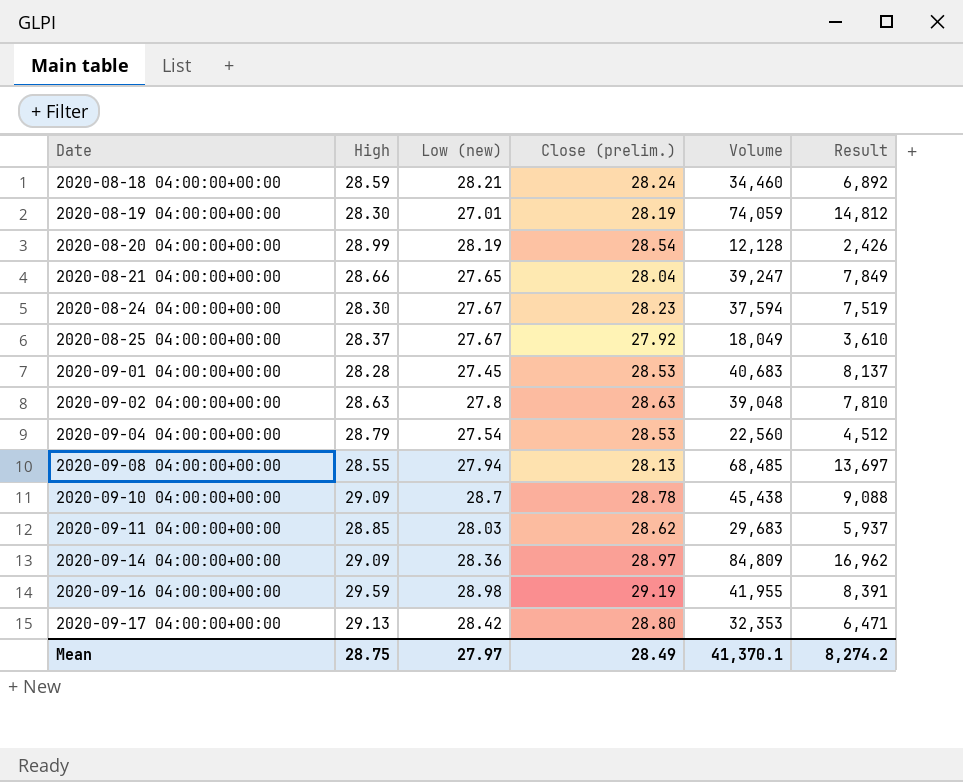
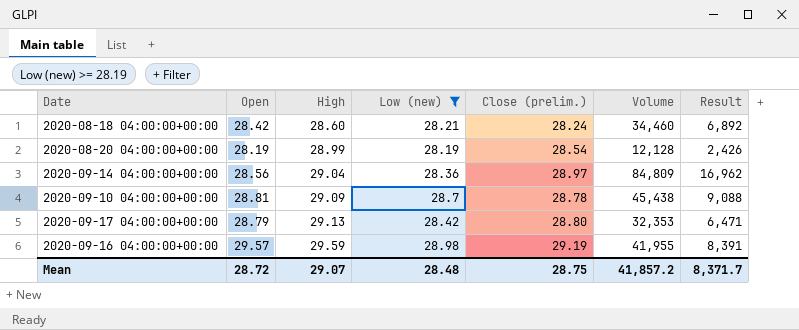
filter: none -> Low (new) >= 28.19
row order: Date ascending -> High ascending
column Open | position: none -> 2
2020-08-18 04:00:00+00:00 | High: 28.59 -> 28.60
2020-09-14 04:00:00+00:00 | High: 29.09 -> 29.04
Mean | High: 28.75 -> 29.07
Mean | Low (new): 27.97 -> 28.48
Mean | Close (prelim.): 28.49 -> 28.75
Mean | Volume: 41,370.1 -> 41,857.2
Mean | Result: 8,274.2 -> 8,371.7

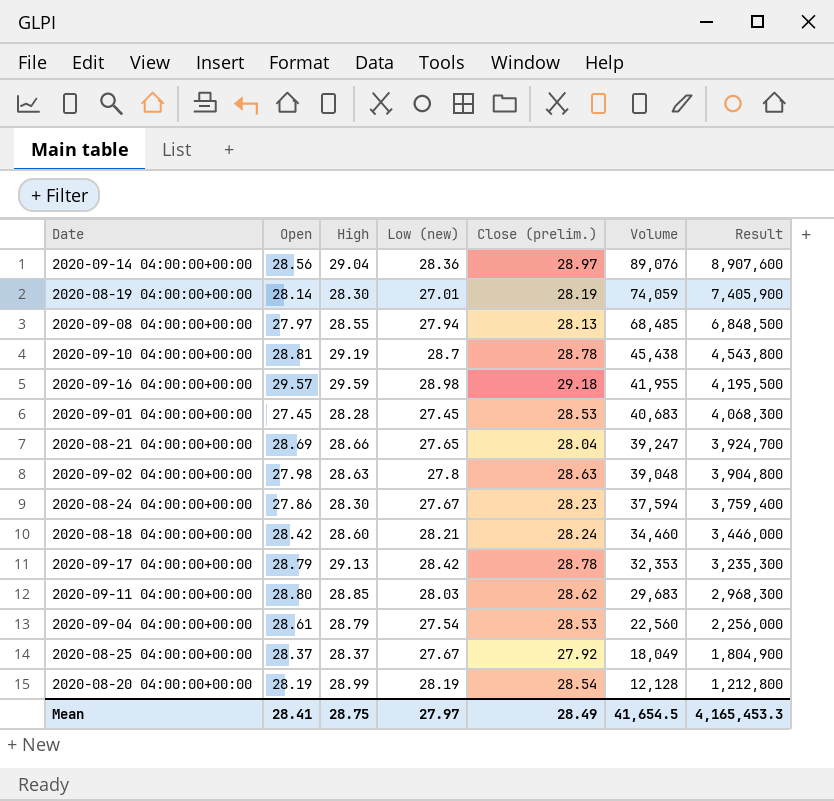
filter: Low (new) >= 28.19 -> none
row order: High ascending -> Volume descending
column Result | formula: [Volume] * 0.2 -> [Volume] * 100
2020-09-14 04:00:00+00:00 | Volume: 84,809 -> 89,076
2020-09-10 04:00:00+00:00 | High: 29.09 -> 29.19
2020-09-16 04:00:00+00:00 | Close (prelim.): 29.19 -> 29.18
2020-09-17 04:00:00+00:00 | Close (prelim.): 28.80 -> 28.78
Mean | Open: 28.72 -> 28.41
Mean | High: 29.07 -> 28.75
Mean | Low (new): 28.48 -> 27.97
Mean | Close (prelim.): 28.75 -> 28.49
Mean | Volume: 41,857.2 -> 41,654.5
Mean | Result: 8,371.7 -> 4,165,453.3

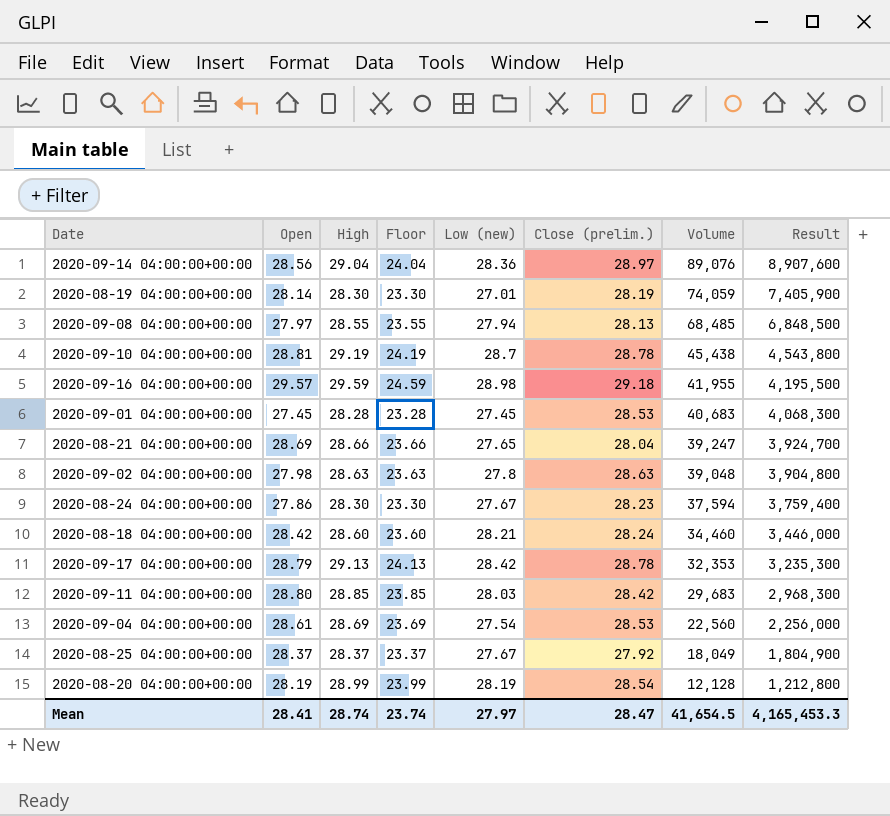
column Floor | formula: none -> [High] - 5
2020-09-11 04:00:00+00:00 | Close (prelim.): 28.62 -> 28.42
2020-09-04 04:00:00+00:00 | High: 28.79 -> 28.69
Mean | High: 28.75 -> 28.74
Mean | Close (prelim.): 28.49 -> 28.47

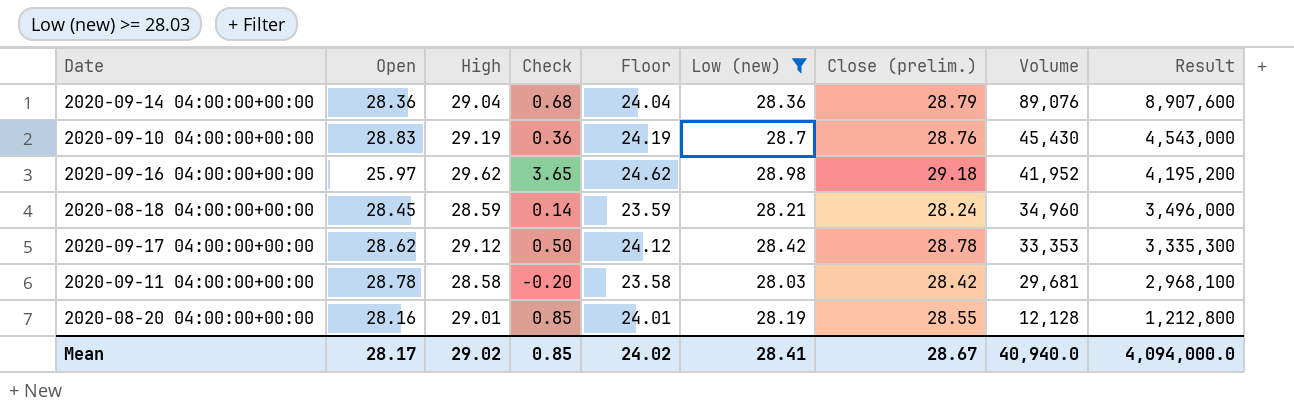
filter: none -> Low (new) >= 28.03
column Check | formula: none -> [High] - [Open]
2020-09-14 04:00:00+00:00 | Open: 28.56 -> 28.36
2020-09-14 04:00:00+00:00 | Close (prelim.): 28.97 -> 28.79
2020-09-10 04:00:00+00:00 | Open: 28.81 -> 28.83
2020-09-10 04:00:00+00:00 | Close (prelim.): 28.78 -> 28.76
2020-09-10 04:00:00+00:00 | Volume: 45,438 -> 45,430
2020-09-10 04:00:00+00:00 | Result: 4,543,800 -> 4,543,000
2020-09-16 04:00:00+00:00 | Open: 29.57 -> 25.97
2020-09-16 04:00:00+00:00 | High: 29.59 -> 29.62
2020-09-16 04:00:00+00:00 | Floor: 24.59 -> 24.62
2020-09-16 04:00:00+00:00 | Volume: 41,955 -> 41,952
2020-09-16 04:00:00+00:00 | Result: 4,195,500 -> 4,195,200
2020-08-18 04:00:00+00:00 | Open: 28.42 -> 28.45
2020-08-18 04:00:00+00:00 | High: 28.60 -> 28.59
2020-08-18 04:00:00+00:00 | Floor: 23.60 -> 23.59
2020-08-18 04:00:00+00:00 | Volume: 34,460 -> 34,960
2020-08-18 04:00:00+00:00 | Result: 3,446,000 -> 3,496,000
2020-09-17 04:00:00+00:00 | Open: 28.79 -> 28.62
2020-09-17 04:00:00+00:00 | High: 29.13 -> 29.12
2020-09-17 04:00:00+00:00 | Floor: 24.13 -> 24.12
2020-09-17 04:00:00+00:00 | Volume: 32,353 -> 33,353
2020-09-17 04:00:00+00:00 | Result: 3,235,300 -> 3,335,300
2020-09-11 04:00:00+00:00 | Open: 28.80 -> 28.78
2020-09-11 04:00:00+00:00 | High: 28.85 -> 28.58
2020-09-11 04:00:00+00:00 | Floor: 23.85 -> 23.58
2020-09-11 04:00:00+00:00 | Volume: 29,683 -> 29,681
2020-09-11 04:00:00+00:00 | Result: 2,968,300 -> 2,968,100
2020-08-20 04:00:00+00:00 | Open: 28.19 -> 28.16
2020-08-20 04:00:00+00:00 | High: 28.99 -> 29.01
2020-08-20 04:00:00+00:00 | Floor: 23.99 -> 24.01
2020-08-20 04:00:00+00:00 | Close (prelim.): 28.54 -> 28.55
Mean | Open: 28.41 -> 28.17
Mean | High: 28.74 -> 29.02
Mean | Floor: 23.74 -> 24.02
Mean | Low (new): 27.97 -> 28.41
Mean | Close (prelim.): 28.47 -> 28.67
Mean | Volume: 41,654.5 -> 40,940.0
Mean | Result: 4,165,453.3 -> 4,094,000.0

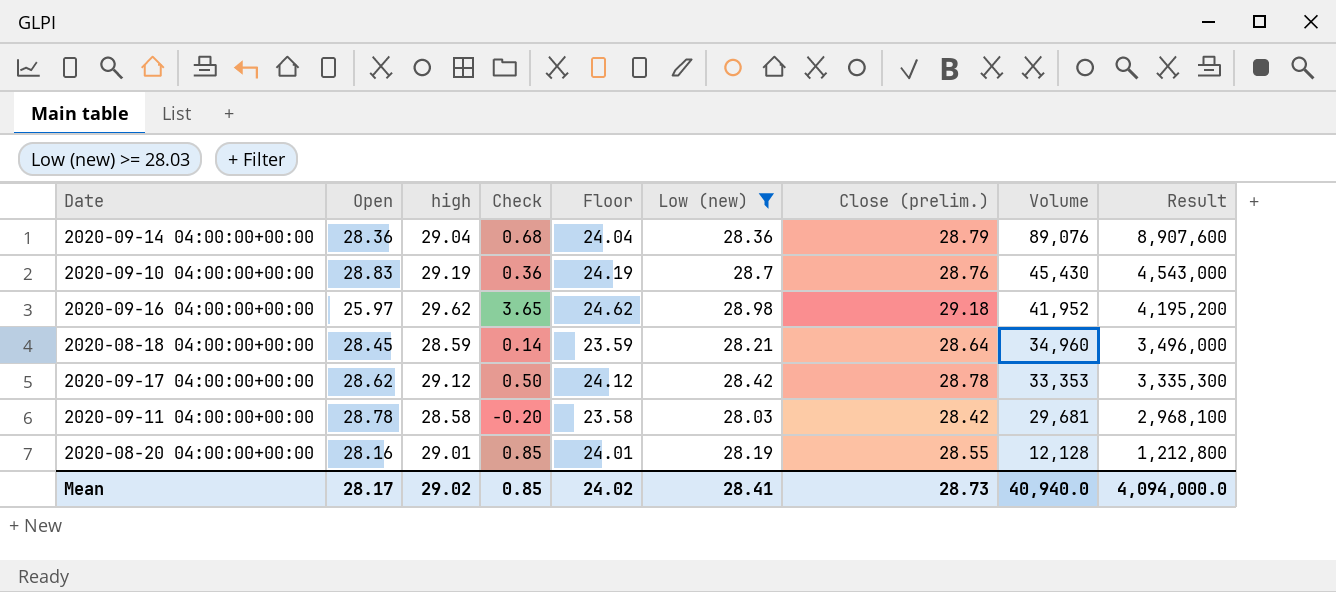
column name: High -> high
2020-08-18 04:00:00+00:00 | Close (prelim.): 28.24 -> 28.64
Mean | Close (prelim.): 28.67 -> 28.73

